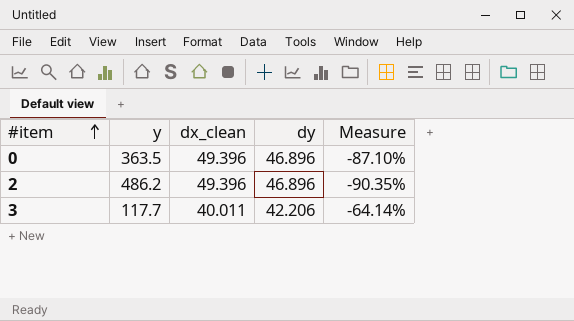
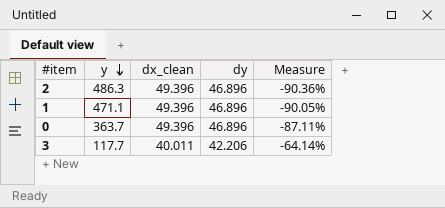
row order: #item ascending -> y descending
2 | y: 486.2 -> 486.3
2 | Measure: -90.35% -> -90.36%
row 1: none -> 471.1 | 49.396 | 46.896 | -90.05%
0 | y: 363.5 -> 363.7
0 | Measure: -87.10% -> -87.11%

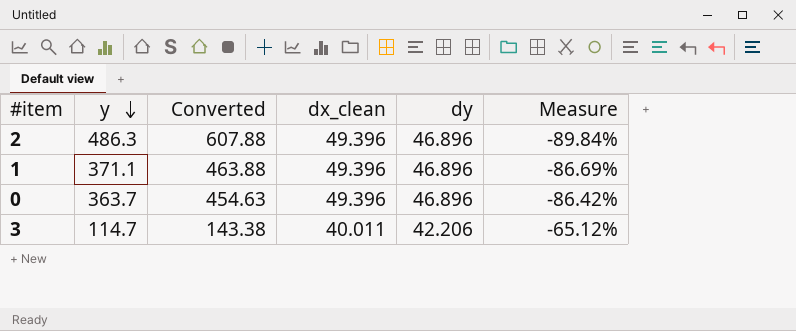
column Converted | formula: none -> [y] * 1.25
column Measure | formula: ([dy] - [y]) / [y] -> ([dx_clean] - [y]) / [y]
1 | y: 471.1 -> 371.1
3 | y: 117.7 -> 114.7

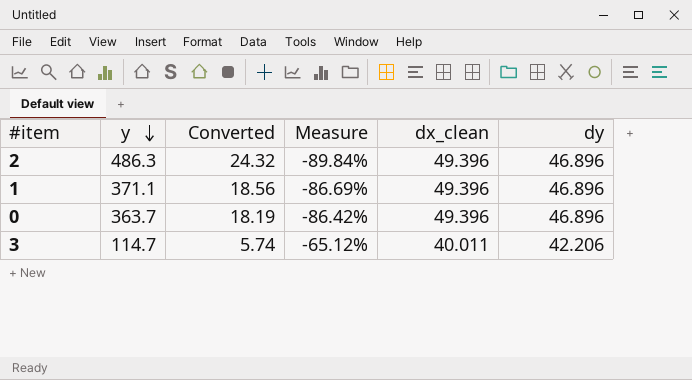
column Converted | formula: [y] * 1.25 -> [y] * 0.05
column Measure | position: 6 -> 4

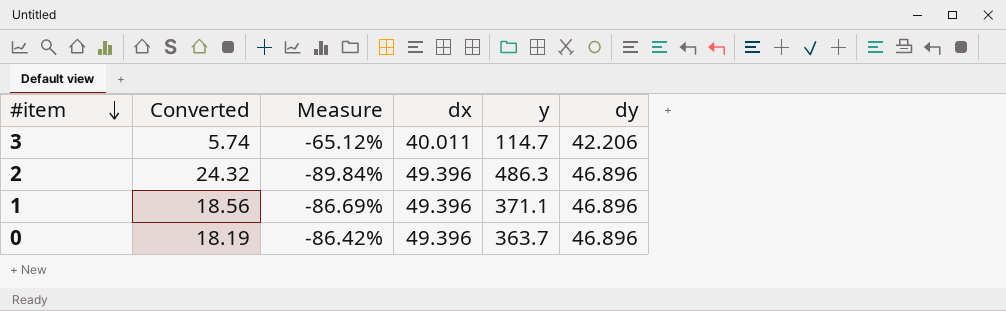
row order: y descending -> #item descending
column name: dx_clean -> dx
column y | position: 2 -> 5

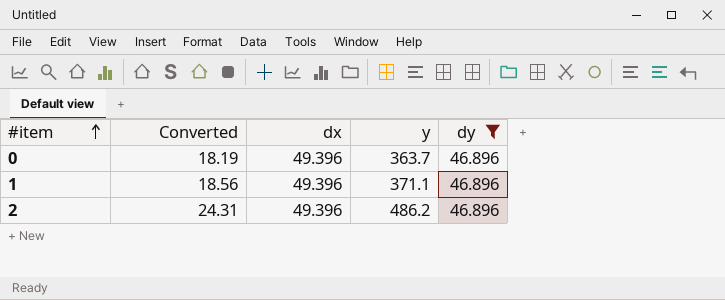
filter: none -> dy = 46.896
row order: #item descending -> #item ascending
column Measure | formula: ([dx] - [y]) / [y] -> none
2 | Converted: 24.32 -> 24.31
2 | y: 486.3 -> 486.2

